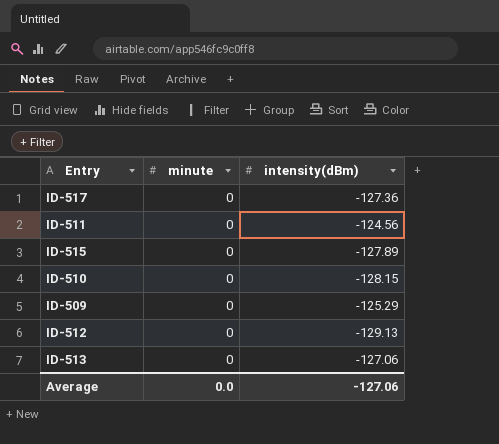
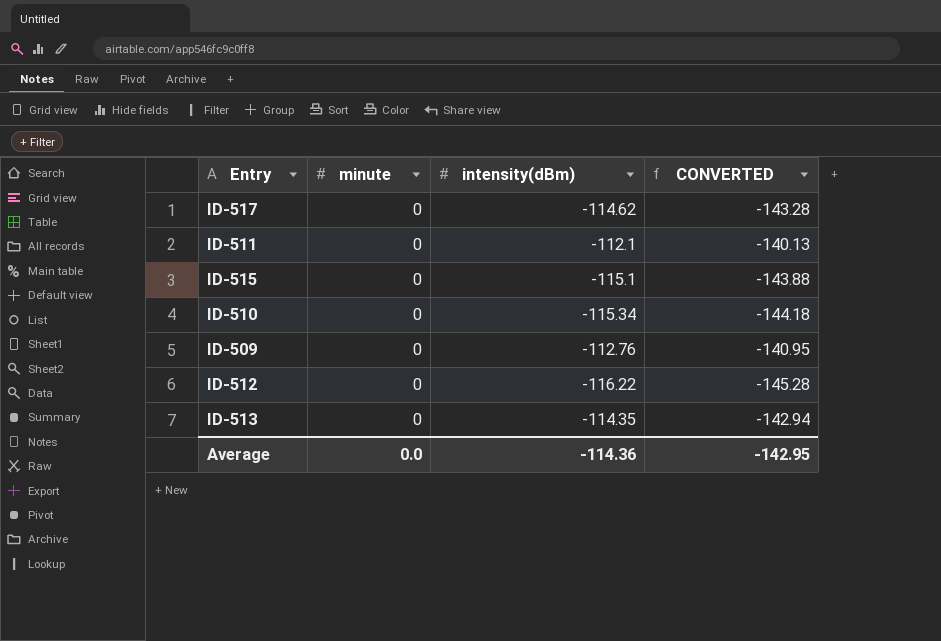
column CONVERTED | formula: none -> [intensity(dBm)] * 1.25
ID-517 | intensity(dBm): -127.36 -> -114.62
ID-511 | intensity(dBm): -124.56 -> -112.1
ID-515 | intensity(dBm): -127.89 -> -115.1
ID-510 | intensity(dBm): -128.15 -> -115.34
ID-509 | intensity(dBm): -125.29 -> -112.76
ID-512 | intensity(dBm): -129.13 -> -116.22
ID-513 | intensity(dBm): -127.06 -> -114.35
Average | intensity(dBm): -127.06 -> -114.36

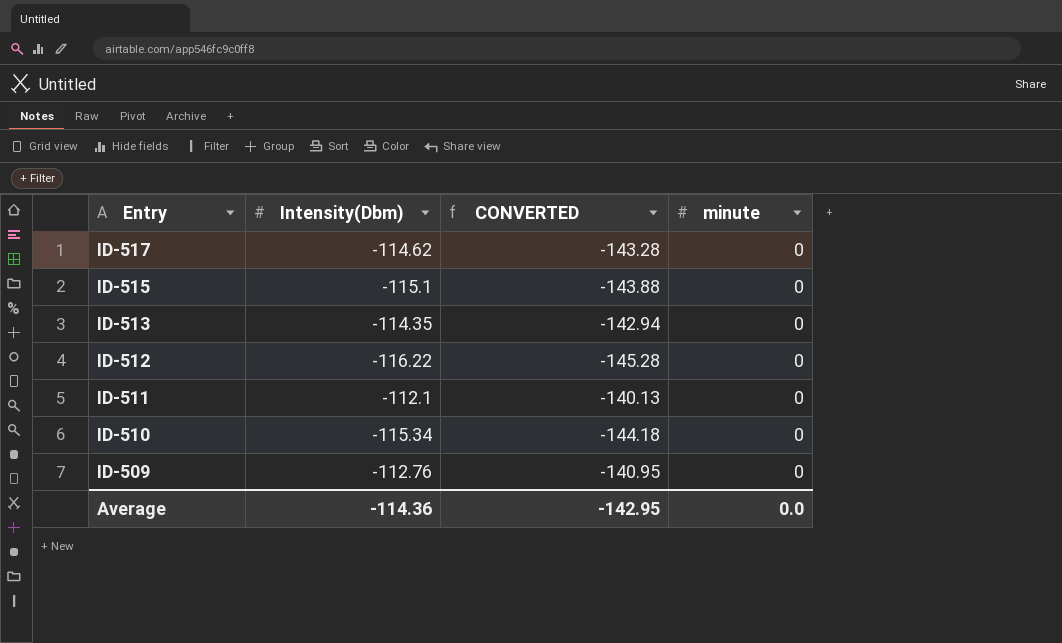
row order: none -> Entry descending
column name: intensity(dBm) -> Intensity(Dbm)
column minute | position: 2 -> 4

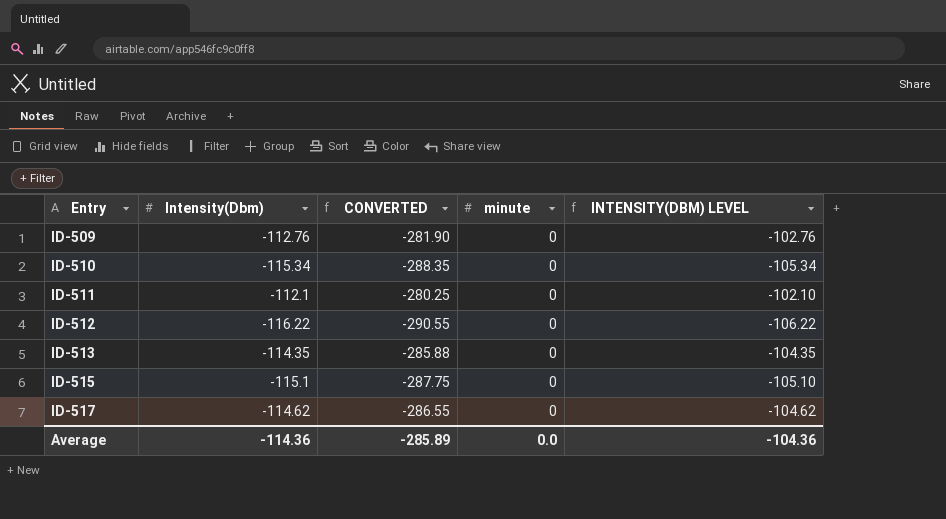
row order: Entry descending -> Entry ascending
column CONVERTED | formula: [Intensity(Dbm)] * 1.25 -> [Intensity(Dbm)] * 2.5
column INTENSITY(DBM) LEVEL | formula: none -> [Intensity(Dbm)] + 10
Average | CONVERTED: -142.95 -> -285.89

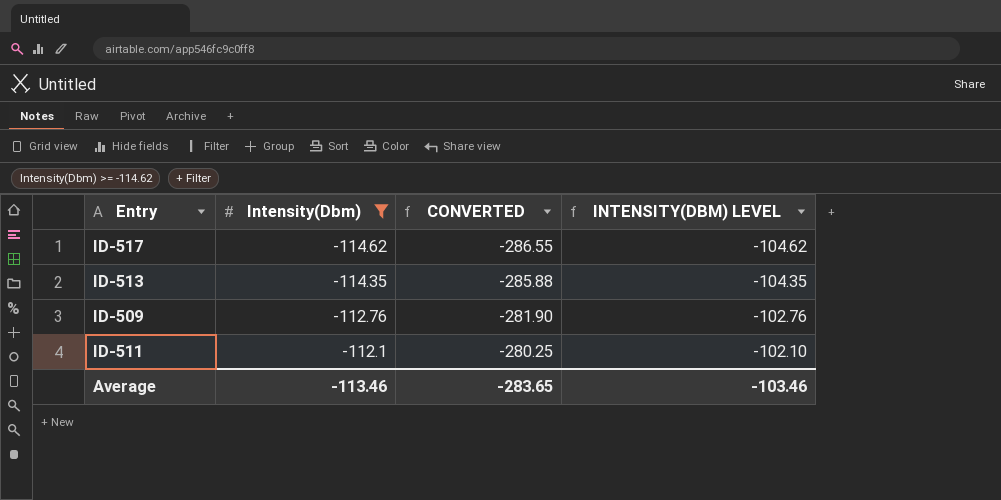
filter: none -> Intensity(Dbm) >= -114.62
row order: Entry ascending -> Intensity(Dbm) ascending
column minute | position: 4 -> none
Average | Intensity(Dbm): -114.36 -> -113.46
Average | CONVERTED: -285.89 -> -283.65
Average | INTENSITY(DBM) LEVEL: -104.36 -> -103.46

